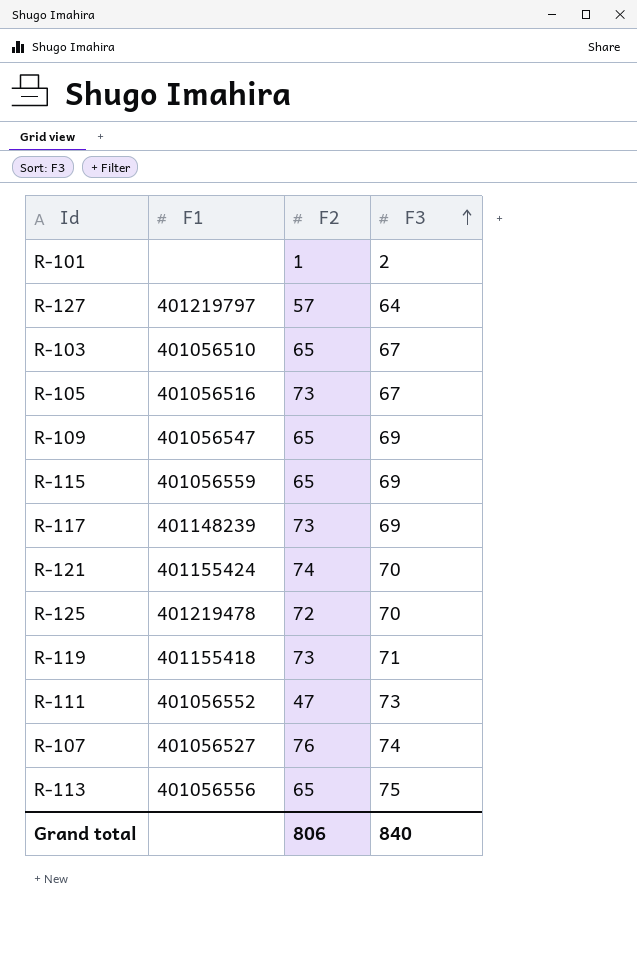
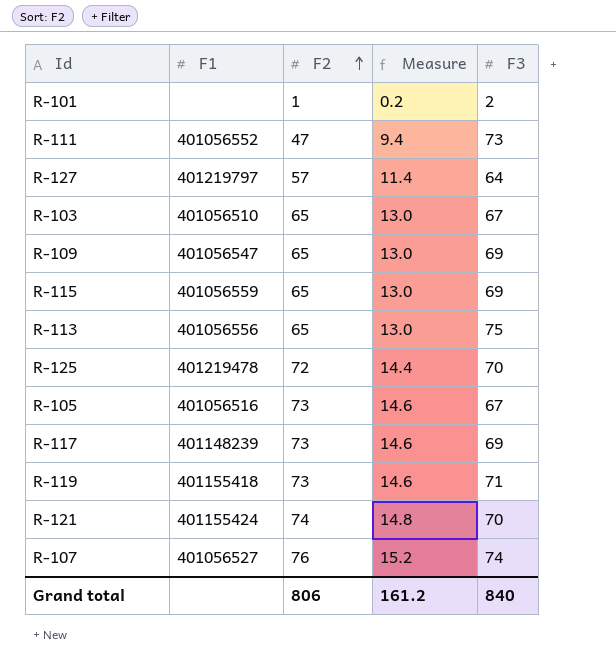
row order: F3 ascending -> F2 ascending
column Measure | formula: none -> [F2] * 0.2

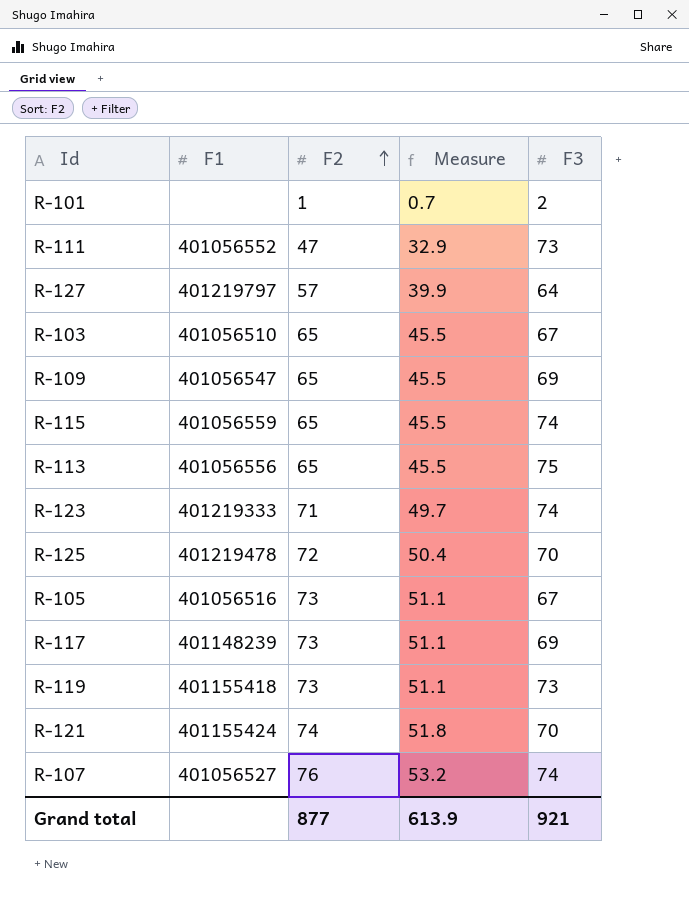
column Measure | formula: [F2] * 0.2 -> [F2] * 0.7
R-115 | F3: 69 -> 74
row R-123: none -> 401219333 | 71 | 49.7 | 74
R-119 | F3: 71 -> 73
Grand total | F2: 806 -> 877
Grand total | Measure: 161.2 -> 613.9
Grand total | F3: 840 -> 921

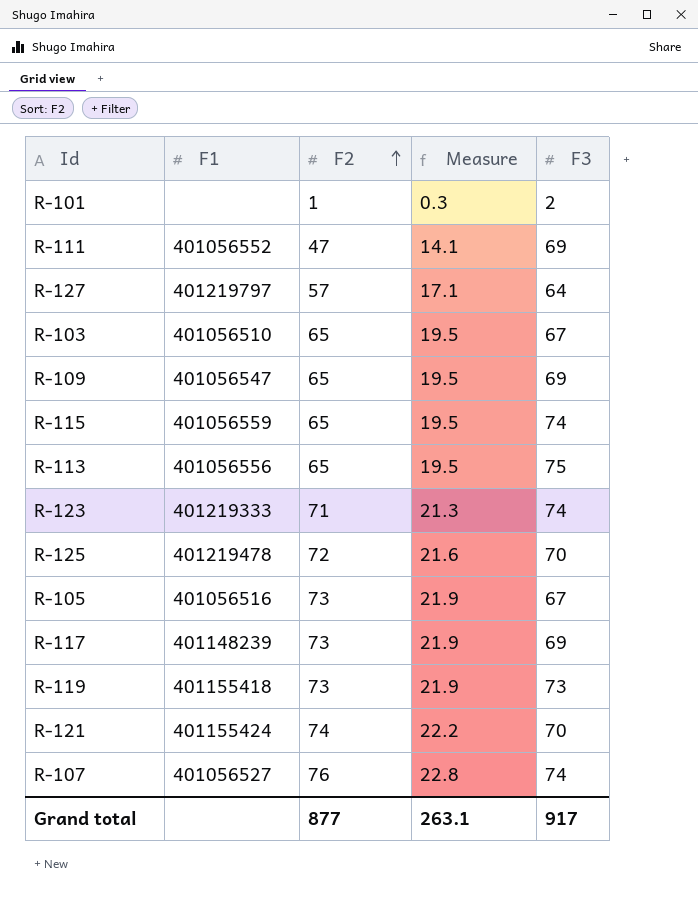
column Measure | formula: [F2] * 0.7 -> [F2] * 0.3
R-111 | F3: 73 -> 69
Grand total | Measure: 613.9 -> 263.1
Grand total | F3: 921 -> 917

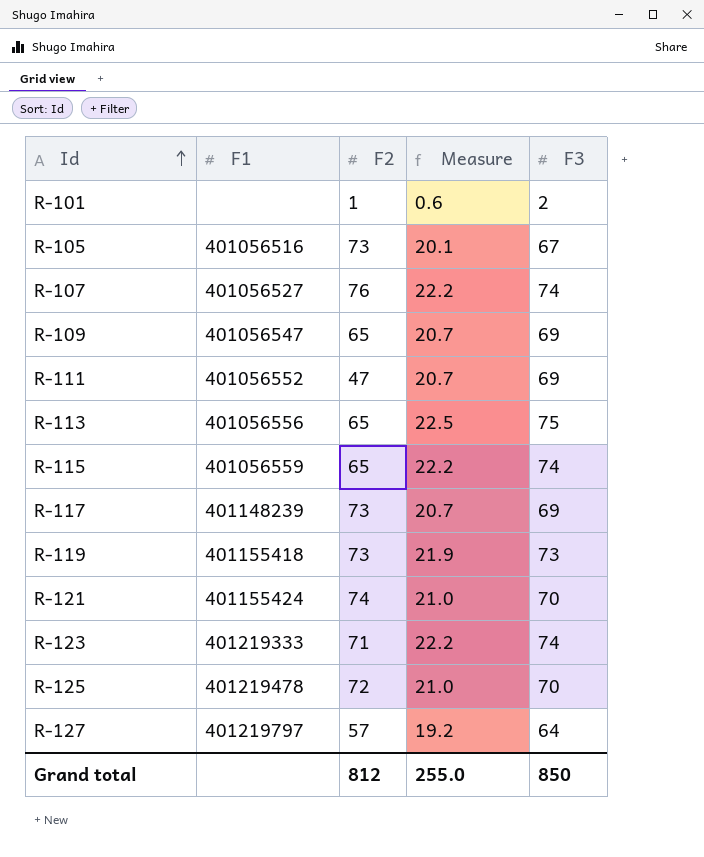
row order: F2 ascending -> Id ascending
column Measure | formula: [F2] * 0.3 -> [F3] * 0.3
row R-103: 401056510 | 65 | 19.5 | 67 -> none
Grand total | F2: 877 -> 812
Grand total | Measure: 263.1 -> 255.0
Grand total | F3: 917 -> 850

